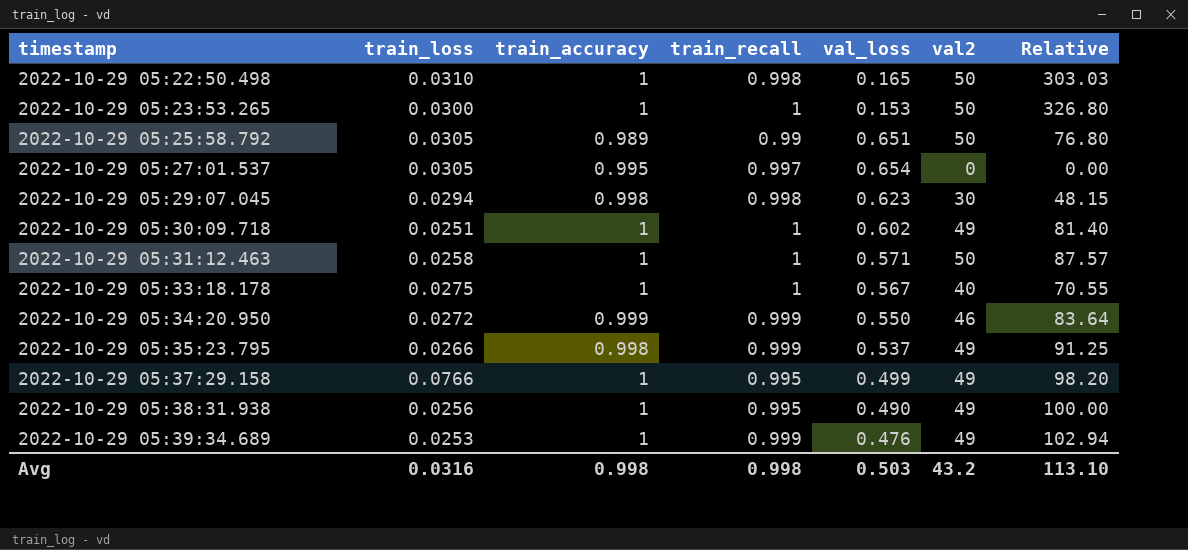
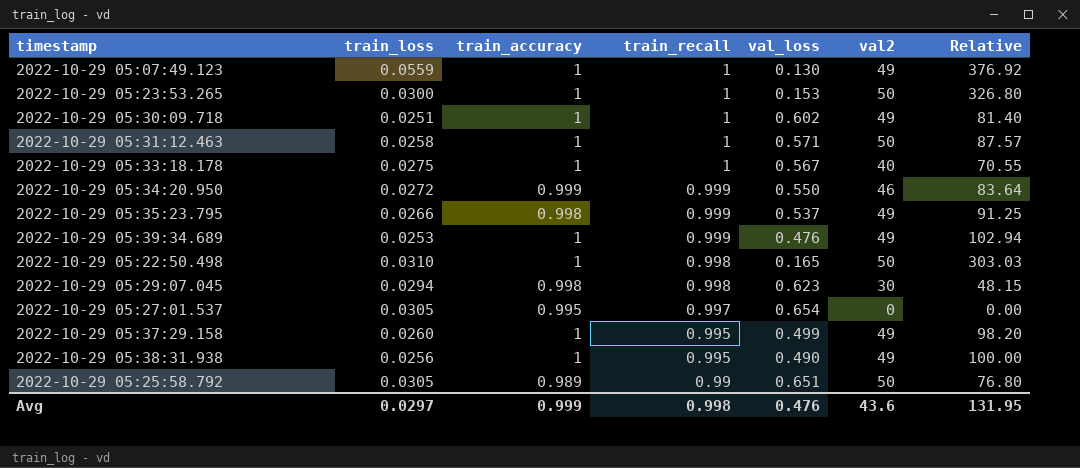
row order: timestamp ascending -> train_recall descending
row 2022-10-29 05:07:49.123: none -> 0.0559 | 1 | 1 | 0.130 | 49 | 376.92
2022-10-29 05:37:29.158 | train_loss: 0.0766 -> 0.0260
Avg | train_loss: 0.0316 -> 0.0297
Avg | train_accuracy: 0.998 -> 0.999
Avg | val_loss: 0.503 -> 0.476
Avg | val2: 43.2 -> 43.6
Avg | Relative: 113.10 -> 131.95

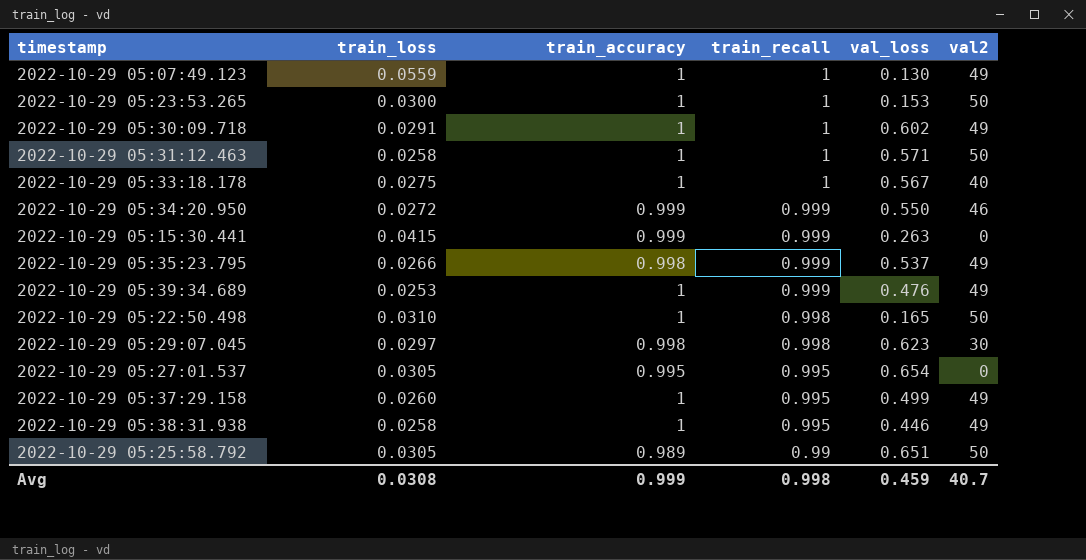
column Relative | formula: [val2] / [val_loss] -> none
2022-10-29 05:30:09.718 | train_loss: 0.0251 -> 0.0291
row 2022-10-29 05:15:30.441: none -> 0.0415 | 0.999 | 0.999 | 0.263 | 0
2022-10-29 05:29:07.045 | train_loss: 0.0294 -> 0.0297
2022-10-29 05:27:01.537 | train_recall: 0.997 -> 0.995
2022-10-29 05:38:31.938 | train_loss: 0.0256 -> 0.0258
2022-10-29 05:38:31.938 | val_loss: 0.490 -> 0.446
Avg | train_loss: 0.0297 -> 0.0308
Avg | val_loss: 0.476 -> 0.459
Avg | val2: 43.6 -> 40.7

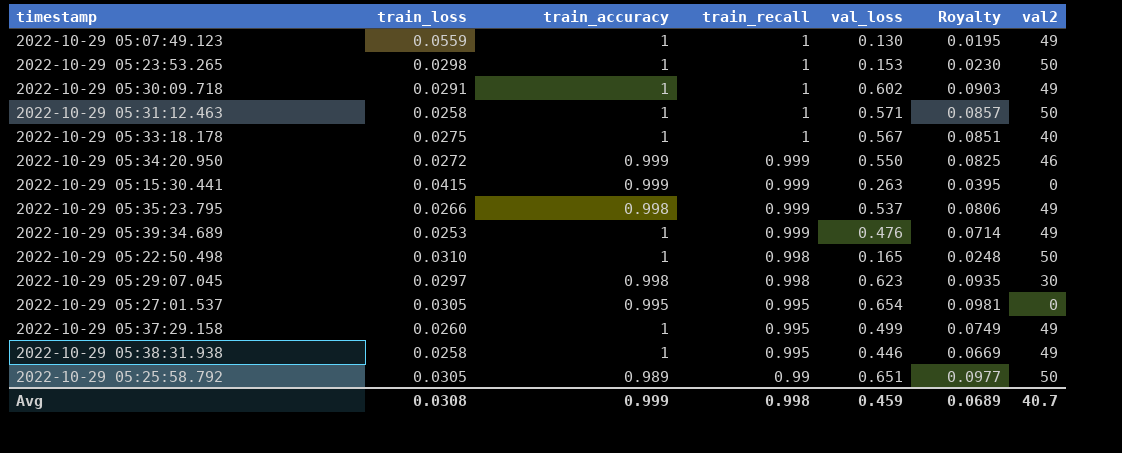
column Royalty | formula: none -> [val_loss] * 0.15
2022-10-29 05:23:53.265 | train_loss: 0.0300 -> 0.0298

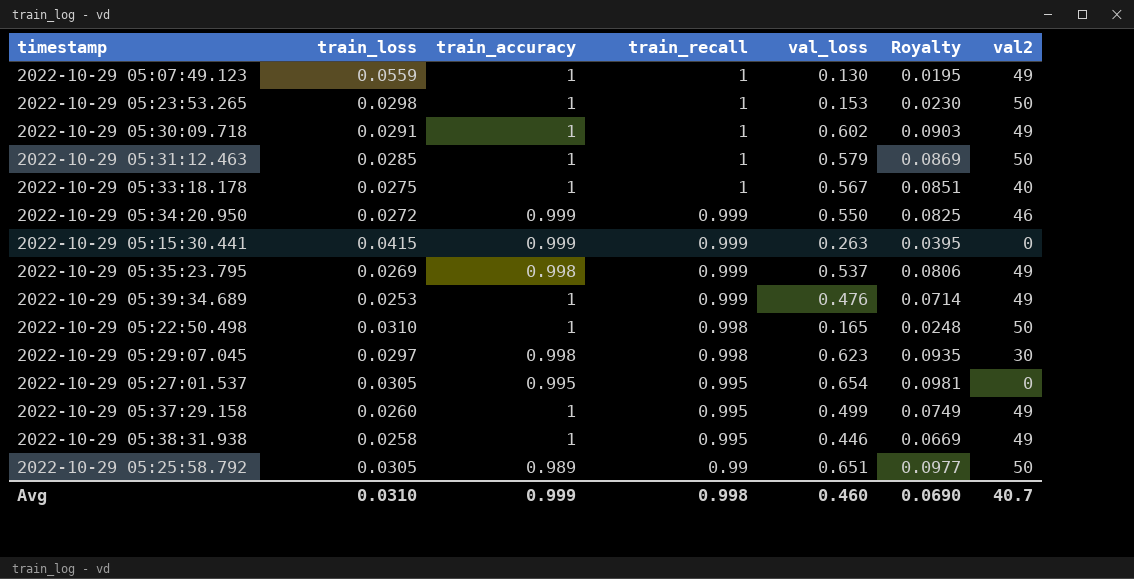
2022-10-29 05:31:12.463 | train_loss: 0.0258 -> 0.0285
2022-10-29 05:31:12.463 | val_loss: 0.571 -> 0.579
2022-10-29 05:31:12.463 | Royalty: 0.0857 -> 0.0869
2022-10-29 05:35:23.795 | train_loss: 0.0266 -> 0.0269
Avg | train_loss: 0.0308 -> 0.0310
Avg | val_loss: 0.459 -> 0.460
Avg | Royalty: 0.0689 -> 0.0690

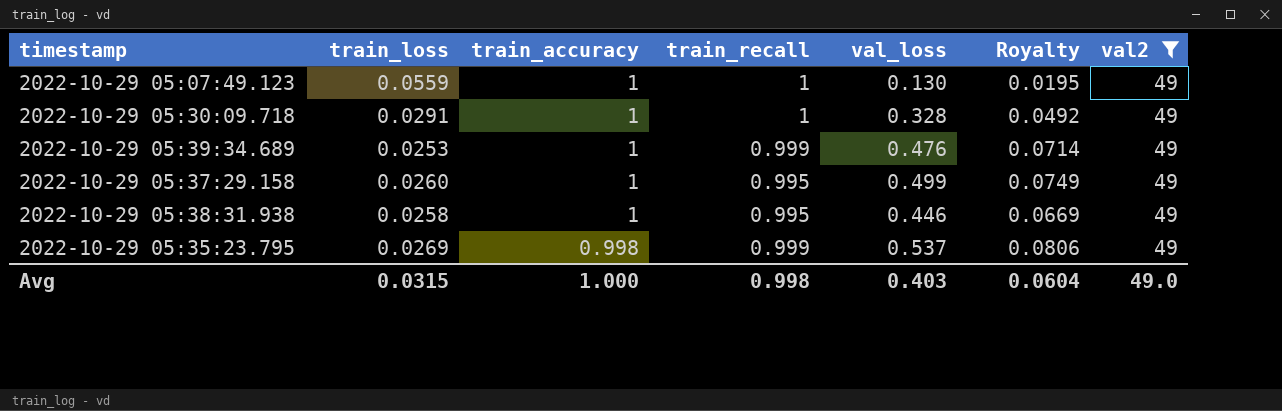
filter: none -> val2 = 49
row order: train_recall descending -> train_accuracy descending
2022-10-29 05:30:09.718 | val_loss: 0.602 -> 0.328
2022-10-29 05:30:09.718 | Royalty: 0.0903 -> 0.0492
Avg | train_loss: 0.0310 -> 0.0315
Avg | train_accuracy: 0.999 -> 1.000
Avg | val_loss: 0.460 -> 0.403
Avg | Royalty: 0.0690 -> 0.0604
Avg | val2: 40.7 -> 49.0

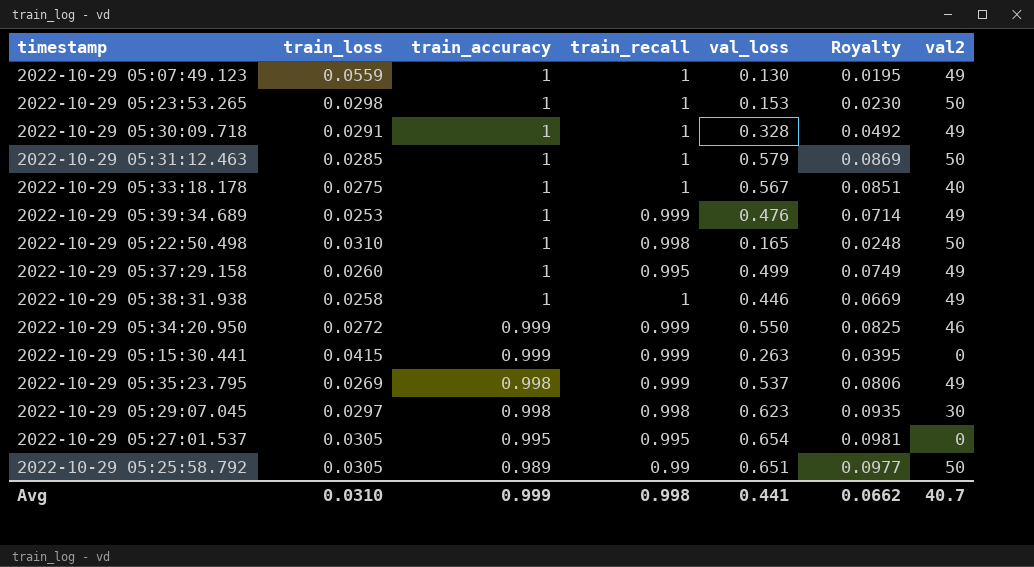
filter: val2 = 49 -> none
2022-10-29 05:38:31.938 | train_recall: 0.995 -> 1
Avg | train_loss: 0.0315 -> 0.0310
Avg | train_accuracy: 1.000 -> 0.999
Avg | val_loss: 0.403 -> 0.441
Avg | Royalty: 0.0604 -> 0.0662
Avg | val2: 49.0 -> 40.7

